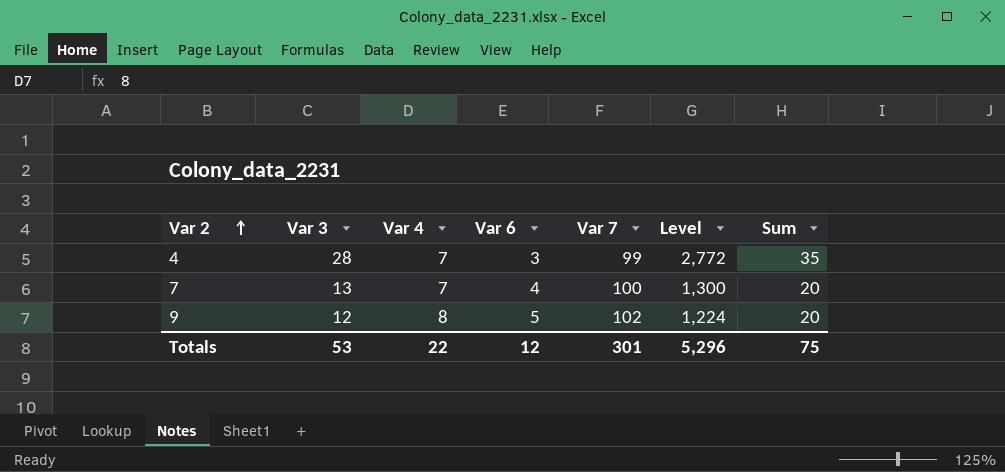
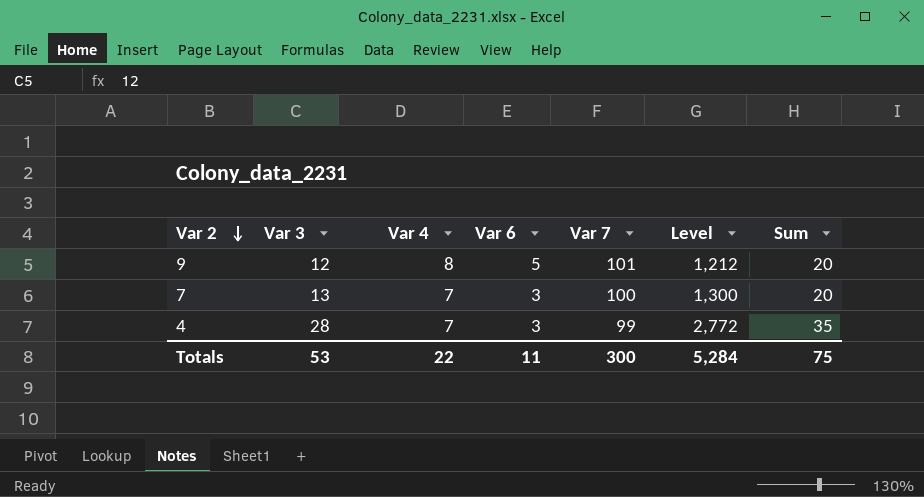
row order: Var 2 ascending -> Var 2 descending
9 | Var 7: 102 -> 101
9 | Level: 1,224 -> 1,212
7 | Var 6: 4 -> 3
Totals | Var 6: 12 -> 11
Totals | Var 7: 301 -> 300
Totals | Level: 5,296 -> 5,284

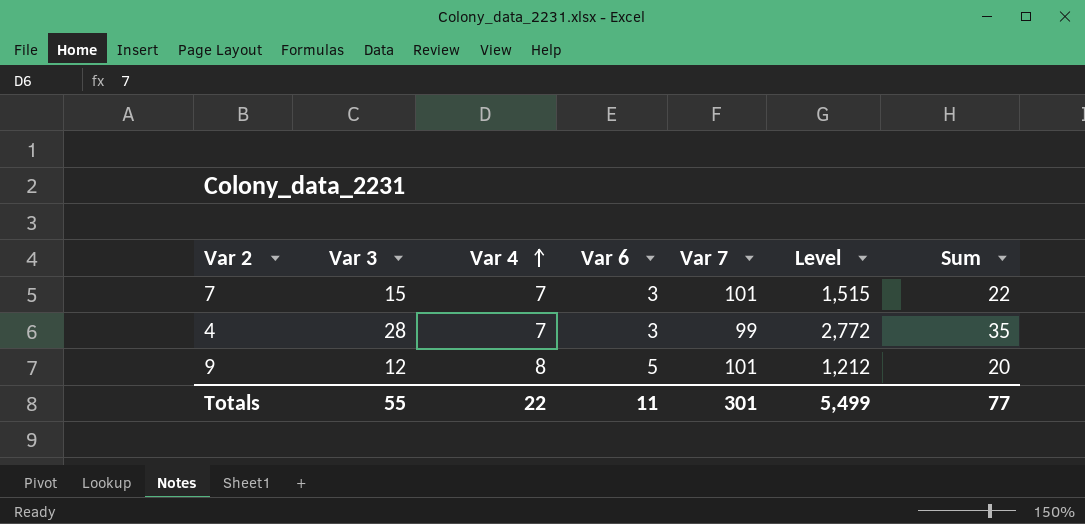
row order: Var 2 descending -> Var 4 ascending
7 | Var 3: 13 -> 15
7 | Var 7: 100 -> 101
7 | Level: 1,300 -> 1,515
7 | Sum: 20 -> 22
Totals | Var 3: 53 -> 55
Totals | Var 7: 300 -> 301
Totals | Level: 5,284 -> 5,499
Totals | Sum: 75 -> 77

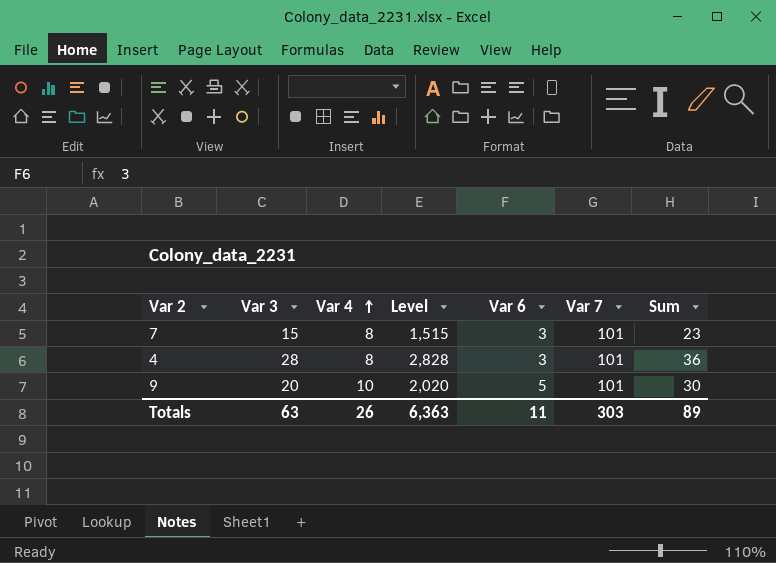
column Level | position: 6 -> 4
7 | Var 4: 7 -> 8
7 | Sum: 22 -> 23
4 | Var 4: 7 -> 8
4 | Level: 2,772 -> 2,828
4 | Var 7: 99 -> 101
4 | Sum: 35 -> 36
9 | Var 3: 12 -> 20
9 | Var 4: 8 -> 10
9 | Level: 1,212 -> 2,020
9 | Sum: 20 -> 30
Totals | Var 3: 55 -> 63
Totals | Var 4: 22 -> 26
Totals | Level: 5,499 -> 6,363
Totals | Var 7: 301 -> 303
Totals | Sum: 77 -> 89

